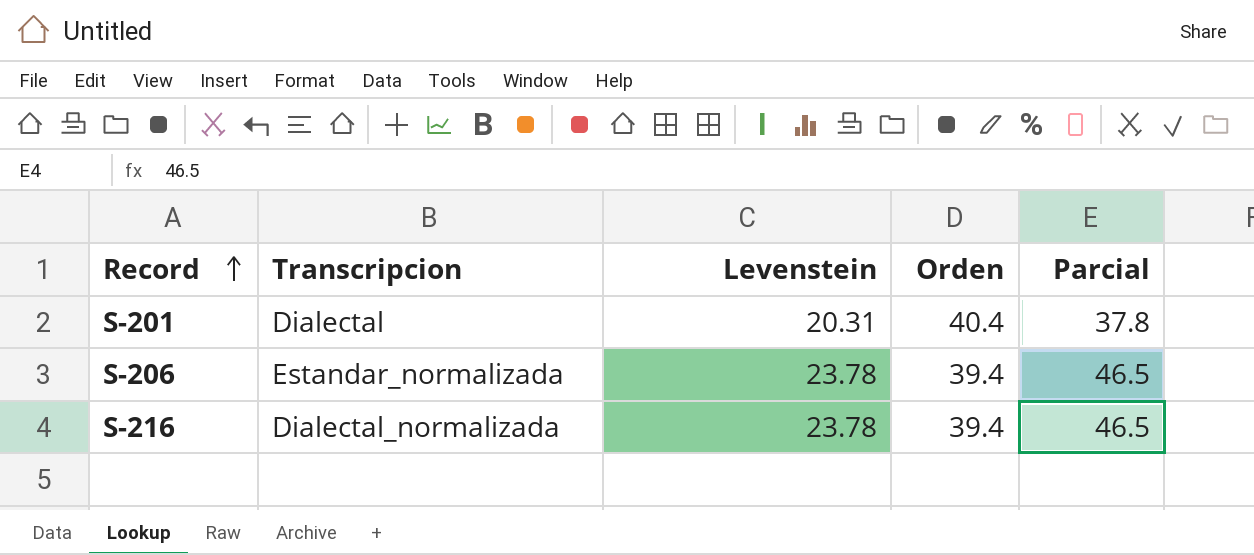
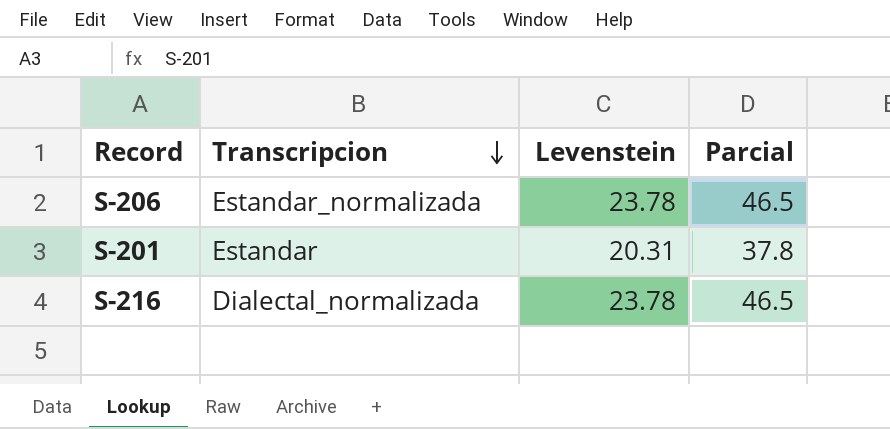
row order: Record ascending -> Transcripcion descending
column Orden | position: 4 -> none
S-201 | Transcripcion: Dialectal -> Estandar

